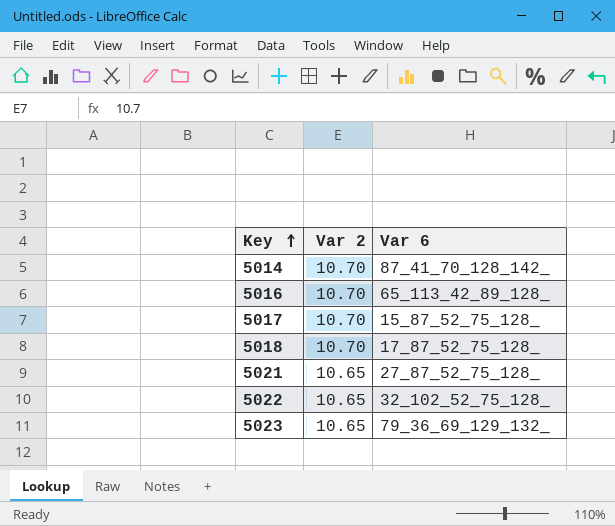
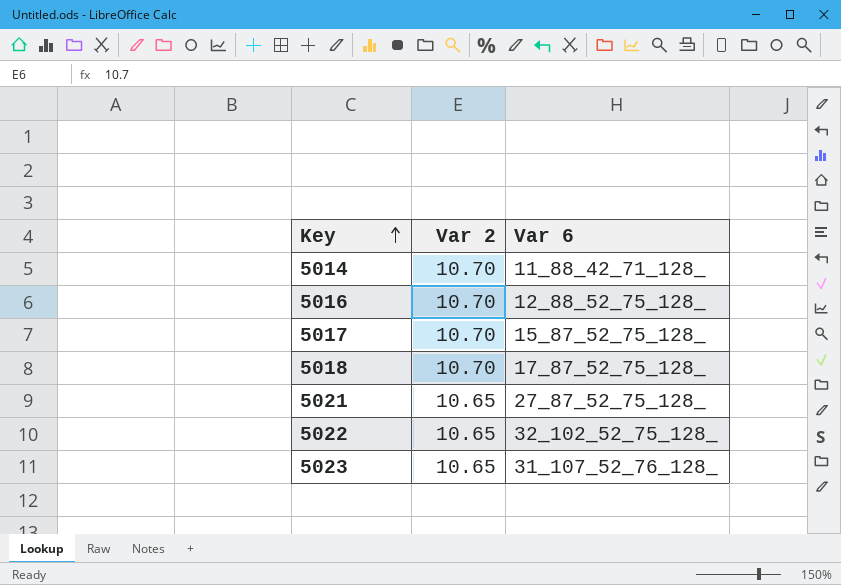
5014 | Var 6: 87_41_70_128_142_ -> 11_88_42_71_128_
5016 | Var 6: 65_113_42_89_128_ -> 12_88_52_75_128_
5023 | Var 6: 79_36_69_129_132_ -> 31_107_52_76_128_

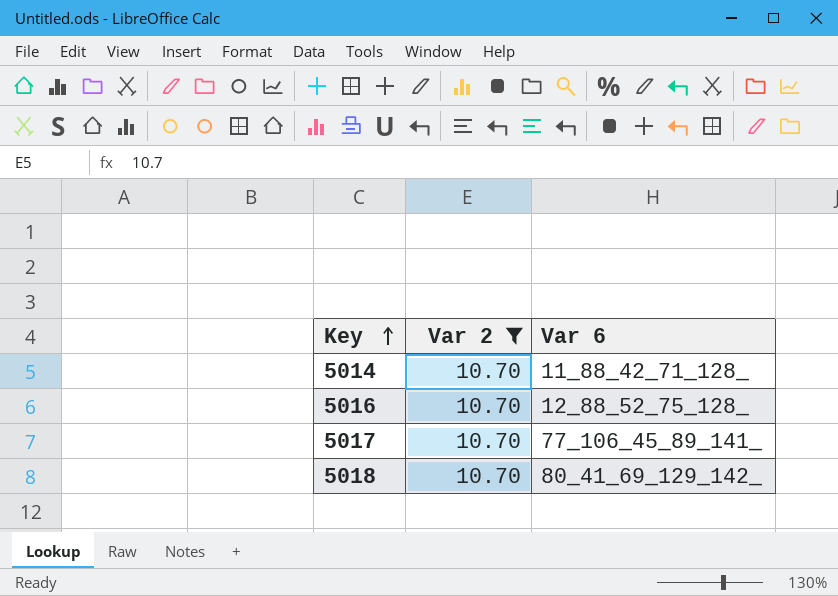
filter: none -> Var 2 = 10.70
5017 | Var 6: 15_87_52_75_128_ -> 77_106_45_89_141_
5018 | Var 6: 17_87_52_75_128_ -> 80_41_69_129_142_

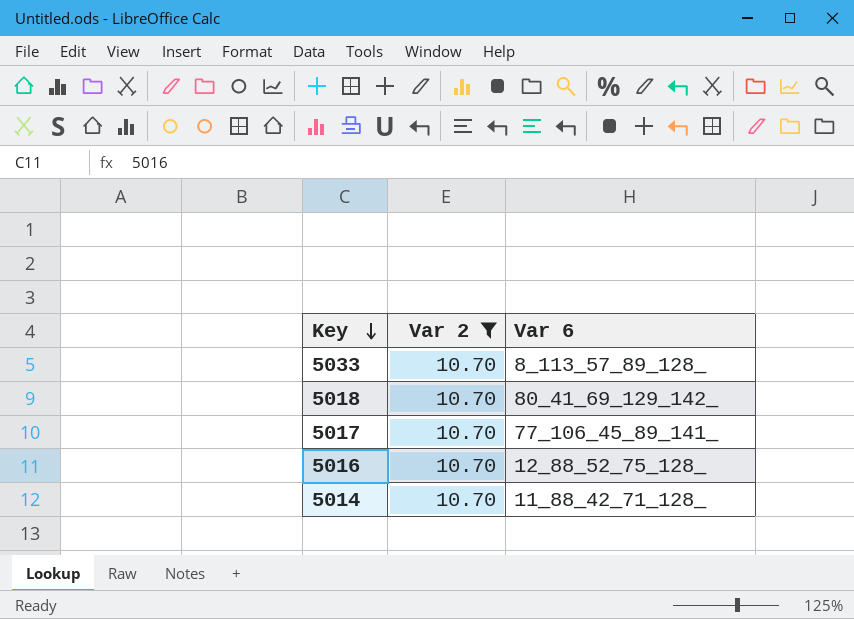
row order: Key ascending -> Key descending
row 5033: none -> 10.70 | 8_113_57_89_128_

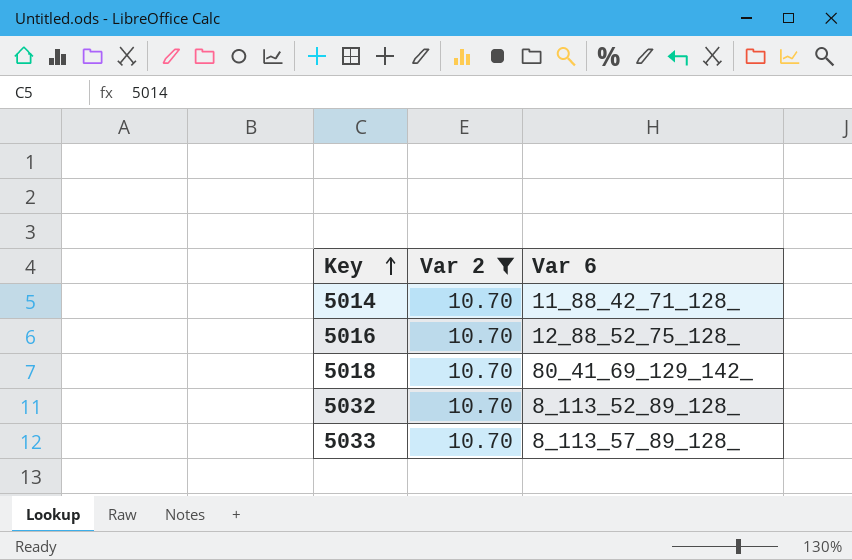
row order: Key descending -> Key ascending
row 5017: 10.70 | 77_106_45_89_141_ -> none
row 5032: none -> 10.70 | 8_113_52_89_128_

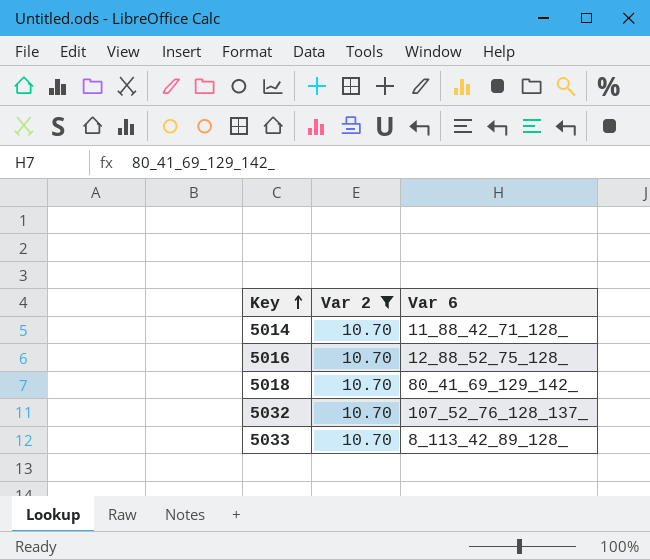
5032 | Var 6: 8_113_52_89_128_ -> 107_52_76_128_137_
5033 | Var 6: 8_113_57_89_128_ -> 8_113_42_89_128_

